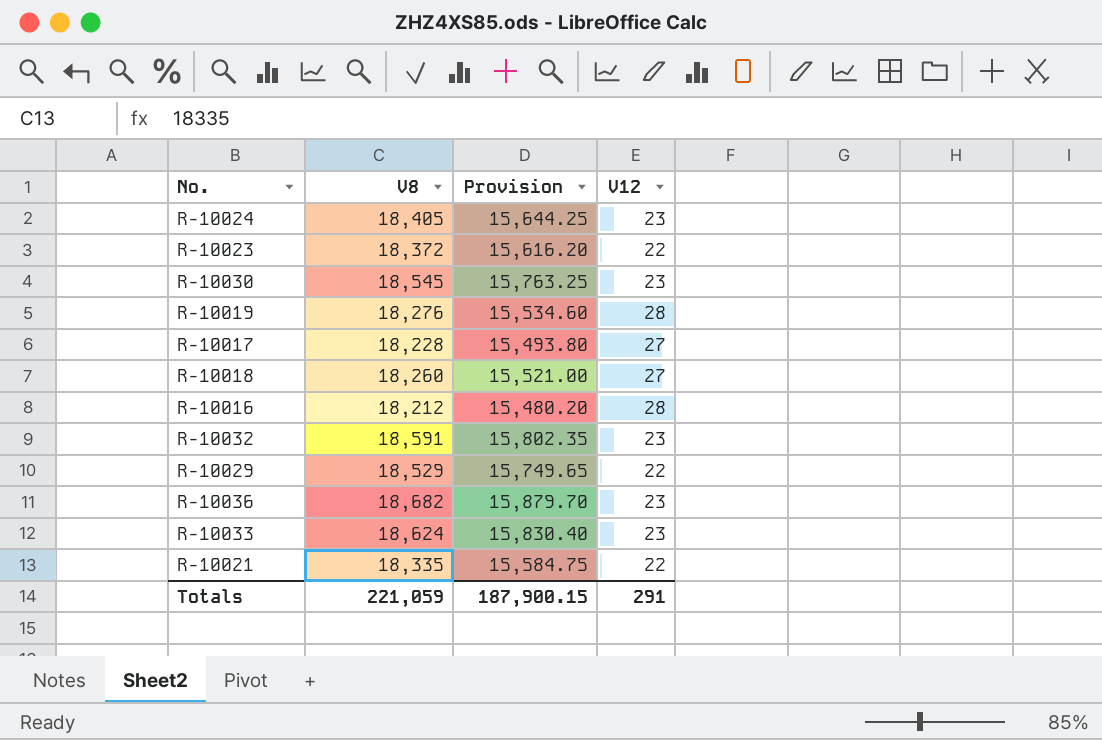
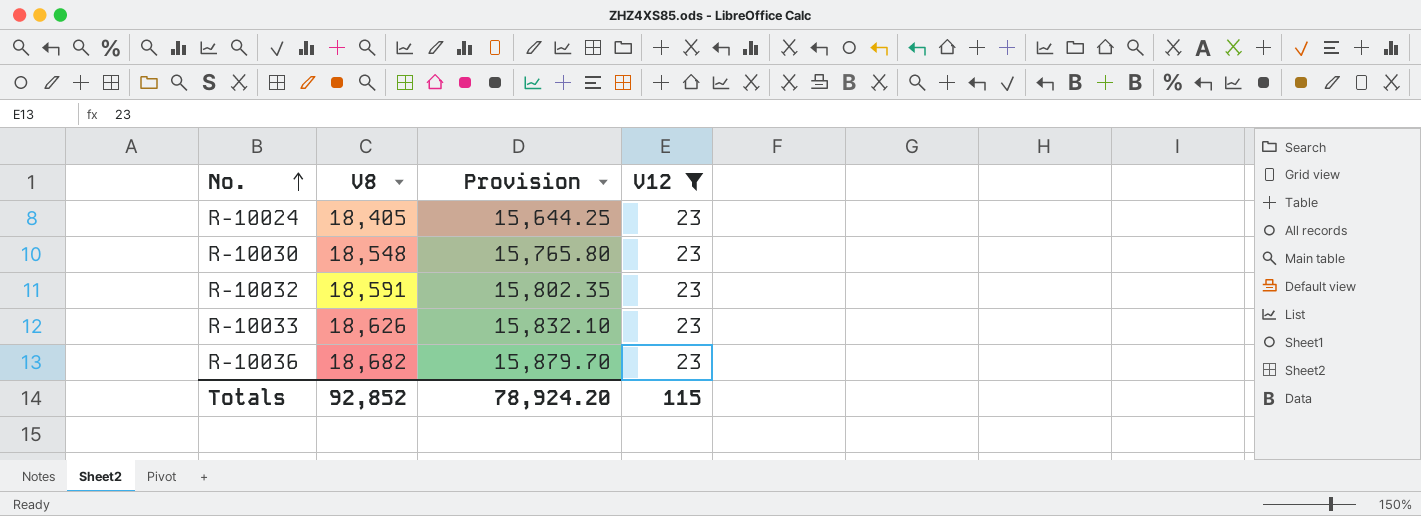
filter: none -> V12 = 23
row order: none -> No. ascending
R-10030 | V8: 18,545 -> 18,548
R-10030 | Provision: 15,763.25 -> 15,765.80
R-10033 | V8: 18,624 -> 18,626
R-10033 | Provision: 15,830.40 -> 15,832.10
Totals | V8: 221,059 -> 92,852
Totals | Provision: 187,900.15 -> 78,924.20
Totals | V12: 291 -> 115

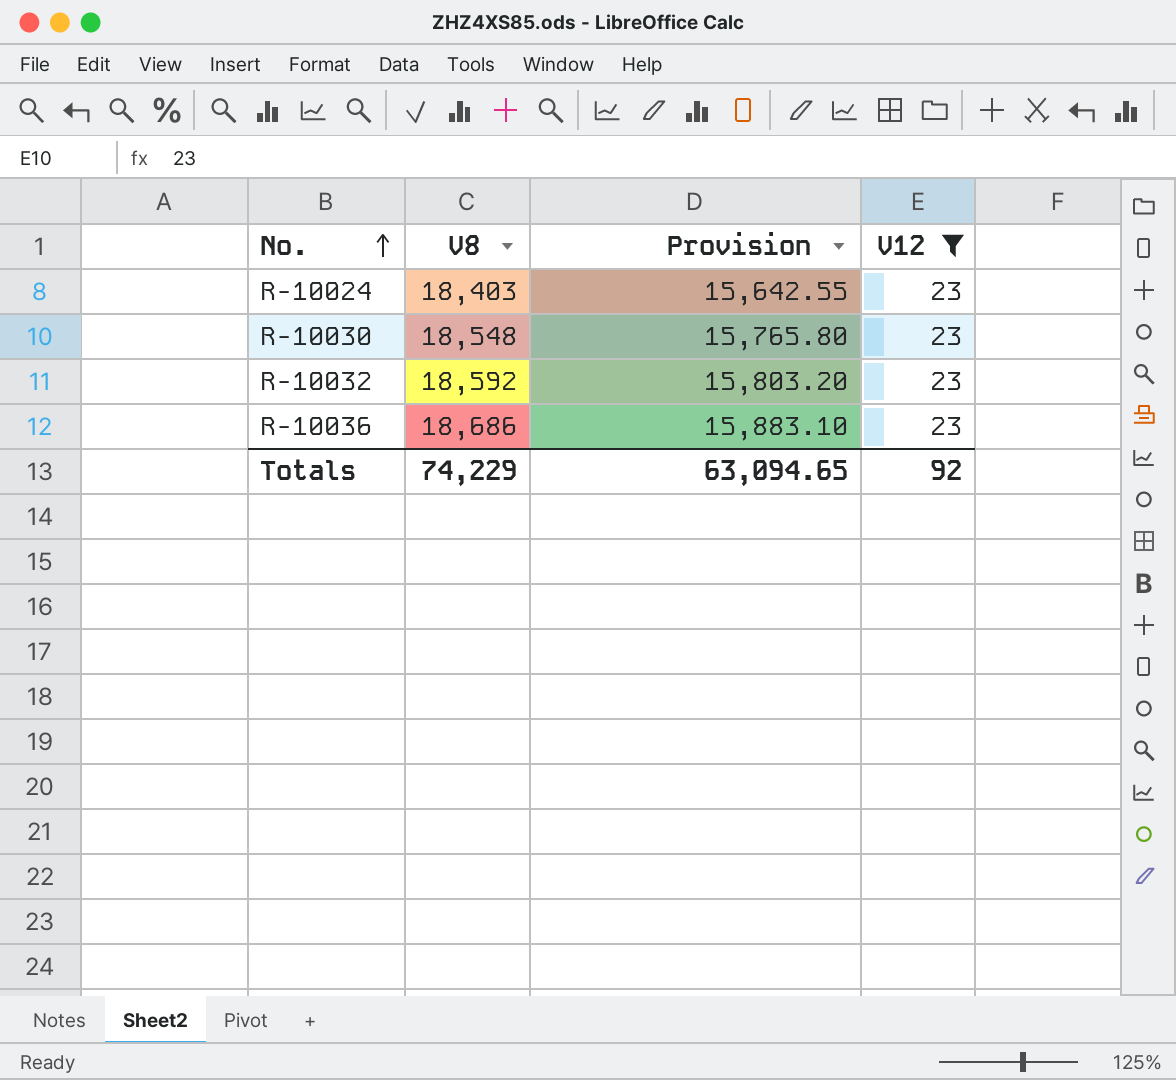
row R-10033: 18,626 | 15,832.10 | 23 -> none
R-10024 | V8: 18,405 -> 18,403
R-10024 | Provision: 15,644.25 -> 15,642.55
R-10032 | V8: 18,591 -> 18,592
R-10032 | Provision: 15,802.35 -> 15,803.20
R-10036 | V8: 18,682 -> 18,686
R-10036 | Provision: 15,879.70 -> 15,883.10
Totals | V8: 92,852 -> 74,229
Totals | Provision: 78,924.20 -> 63,094.65
Totals | V12: 115 -> 92

